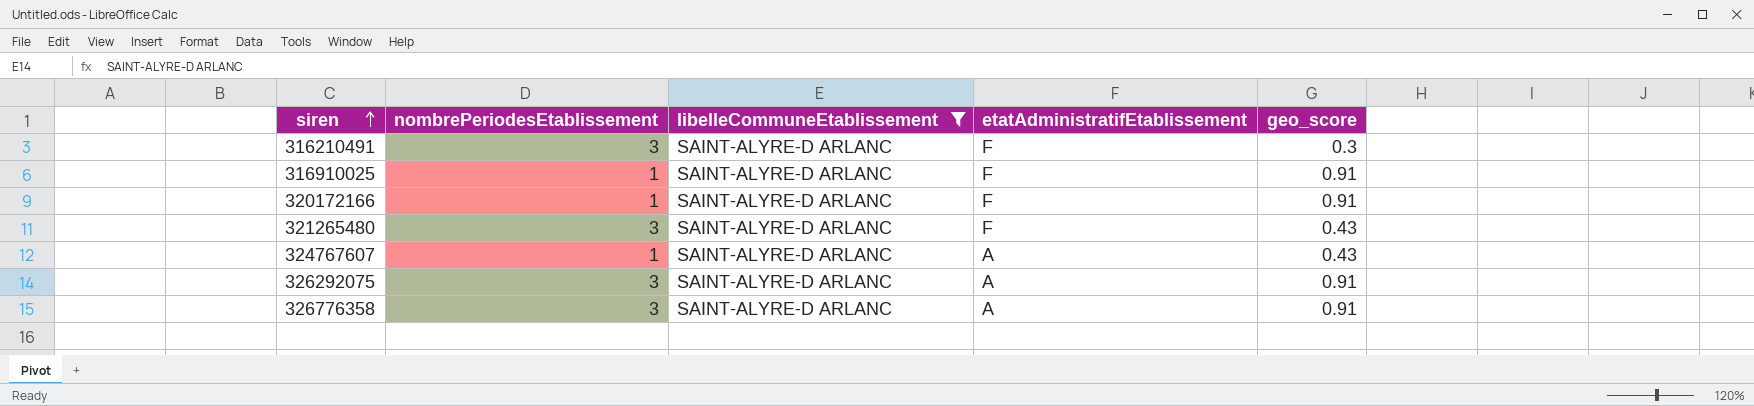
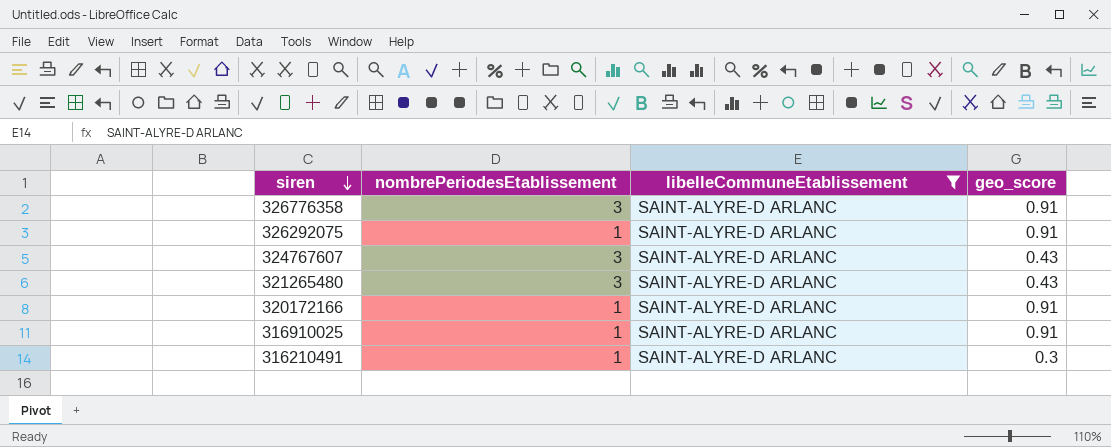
row order: siren ascending -> siren descending
column etatAdministratifEtablissement | position: 4 -> none
326292075 | nombrePeriodesEtablissement: 3 -> 1
324767607 | nombrePeriodesEtablissement: 1 -> 3
316210491 | nombrePeriodesEtablissement: 3 -> 1

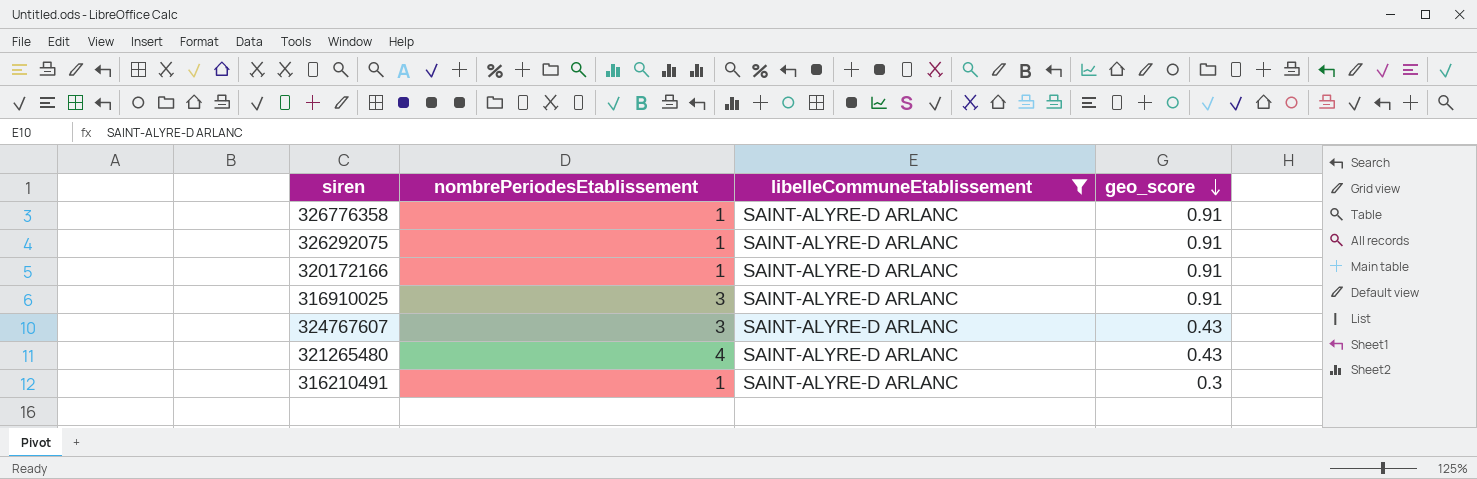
row order: siren descending -> geo_score descending
326776358 | nombrePeriodesEtablissement: 3 -> 1
316910025 | nombrePeriodesEtablissement: 1 -> 3
321265480 | nombrePeriodesEtablissement: 3 -> 4

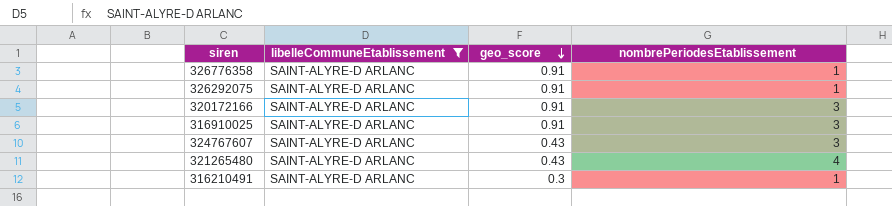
column nombrePeriodesEtablissement | position: 2 -> 4
320172166 | nombrePeriodesEtablissement: 1 -> 3

